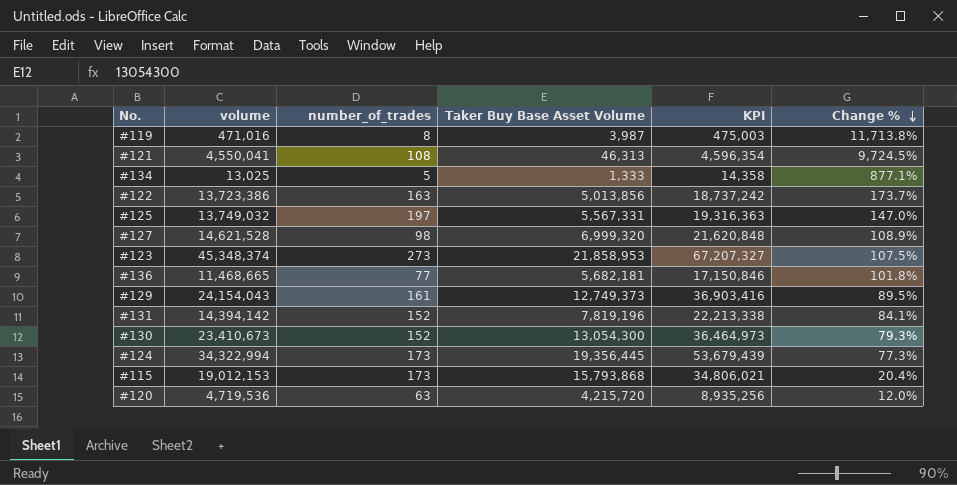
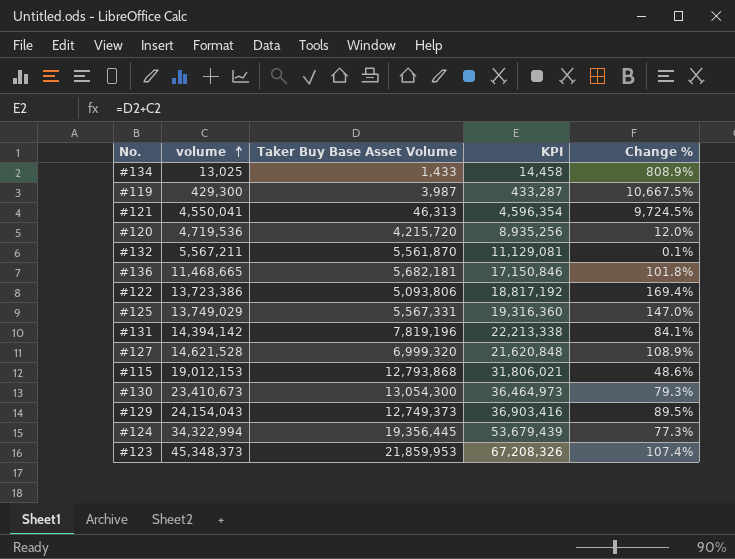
row order: Change % descending -> volume ascending
column number_of_trades | position: 3 -> none
#134 | Taker Buy Base Asset Volume: 1,333 -> 1,433
#134 | KPI: 14,358 -> 14,458
#134 | Change %: 877.1% -> 808.9%
#119 | volume: 471,016 -> 429,300
#119 | KPI: 475,003 -> 433,287
#119 | Change %: 11,713.8% -> 10,667.5%
row #132: none -> 5,567,211 | 5,561,870 | 11,129,081 | 0.1%
#122 | Taker Buy Base Asset Volume: 5,013,856 -> 5,093,806
#122 | KPI: 18,737,242 -> 18,817,192
#122 | Change %: 173.7% -> 169.4%
#125 | volume: 13,749,032 -> 13,749,029
#125 | KPI: 19,316,363 -> 19,316,360
#115 | Taker Buy Base Asset Volume: 15,793,868 -> 12,793,868
#115 | KPI: 34,806,021 -> 31,806,021
#115 | Change %: 20.4% -> 48.6%
#123 | volume: 45,348,374 -> 45,348,373
#123 | Taker Buy Base Asset Volume: 21,858,953 -> 21,859,953
#123 | KPI: 67,207,327 -> 67,208,326
#123 | Change %: 107.5% -> 107.4%

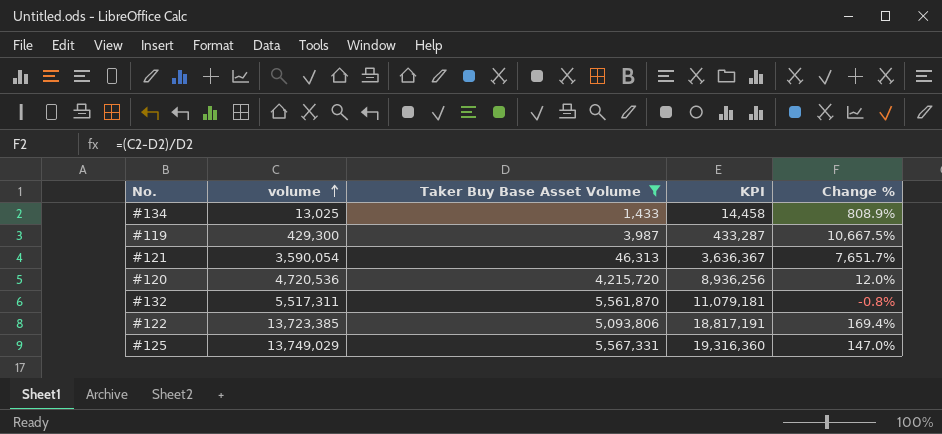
filter: none -> Taker Buy Base Asset Volume <= 5,567,331
#121 | volume: 4,550,041 -> 3,590,054
#121 | KPI: 4,596,354 -> 3,636,367
#121 | Change %: 9,724.5% -> 7,651.7%
#120 | volume: 4,719,536 -> 4,720,536
#120 | KPI: 8,935,256 -> 8,936,256
#132 | volume: 5,567,211 -> 5,517,311
#132 | KPI: 11,129,081 -> 11,079,181
#132 | Change %: 0.1% -> -0.8%
#122 | volume: 13,723,386 -> 13,723,385
#122 | KPI: 18,817,192 -> 18,817,191

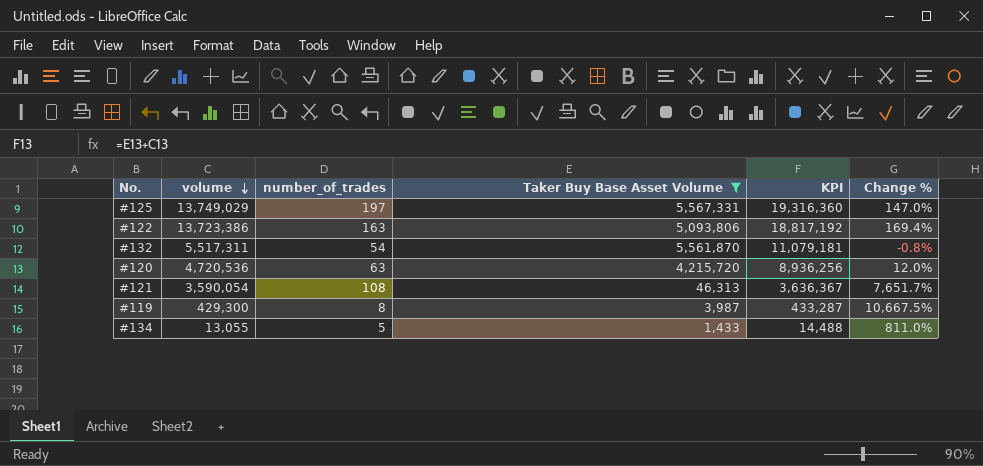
row order: volume ascending -> volume descending
column number_of_trades | position: none -> 3
#122 | volume: 13,723,385 -> 13,723,386
#122 | KPI: 18,817,191 -> 18,817,192
#134 | volume: 13,025 -> 13,055
#134 | KPI: 14,458 -> 14,488
#134 | Change %: 808.9% -> 811.0%

